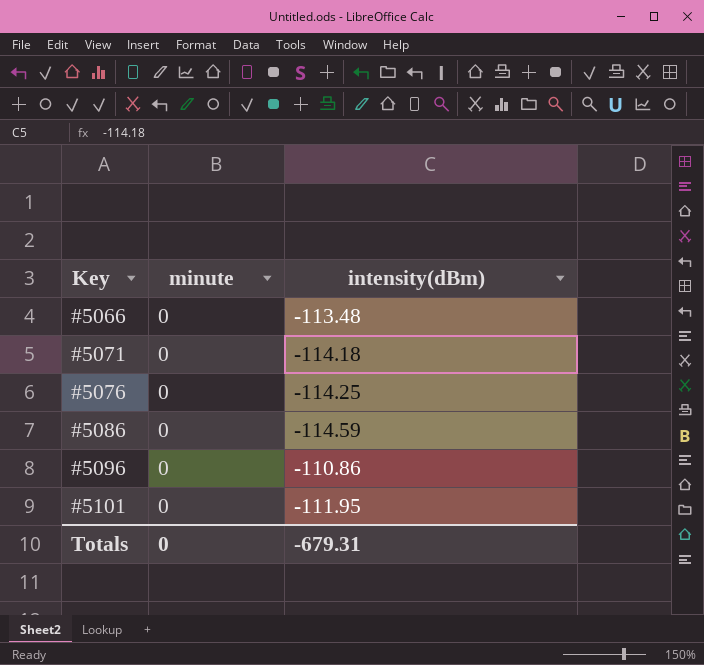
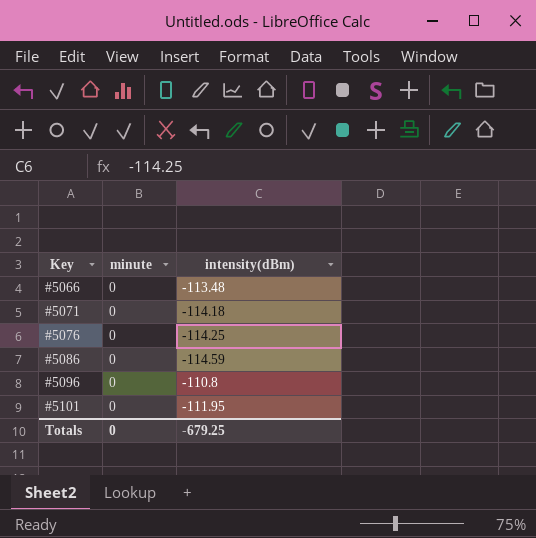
#5096 | intensity(dBm): -110.86 -> -110.8
Totals | intensity(dBm): -679.31 -> -679.25

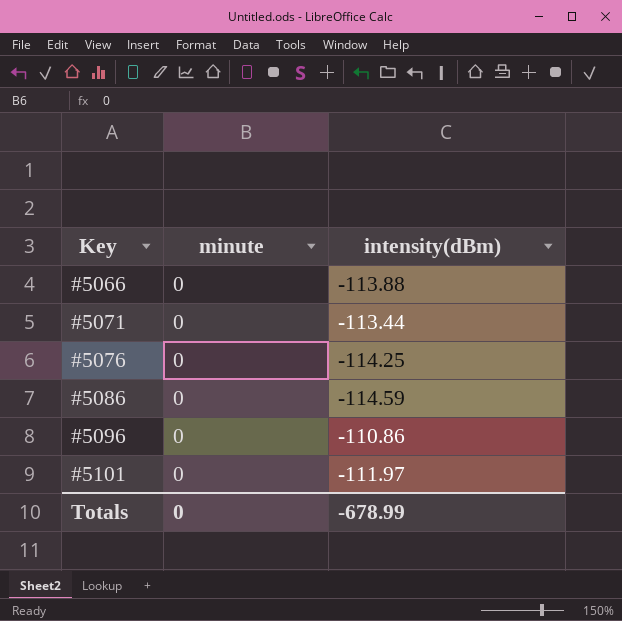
#5066 | intensity(dBm): -113.48 -> -113.88
#5071 | intensity(dBm): -114.18 -> -113.44
#5096 | intensity(dBm): -110.8 -> -110.86
#5101 | intensity(dBm): -111.95 -> -111.97
Totals | intensity(dBm): -679.25 -> -678.99

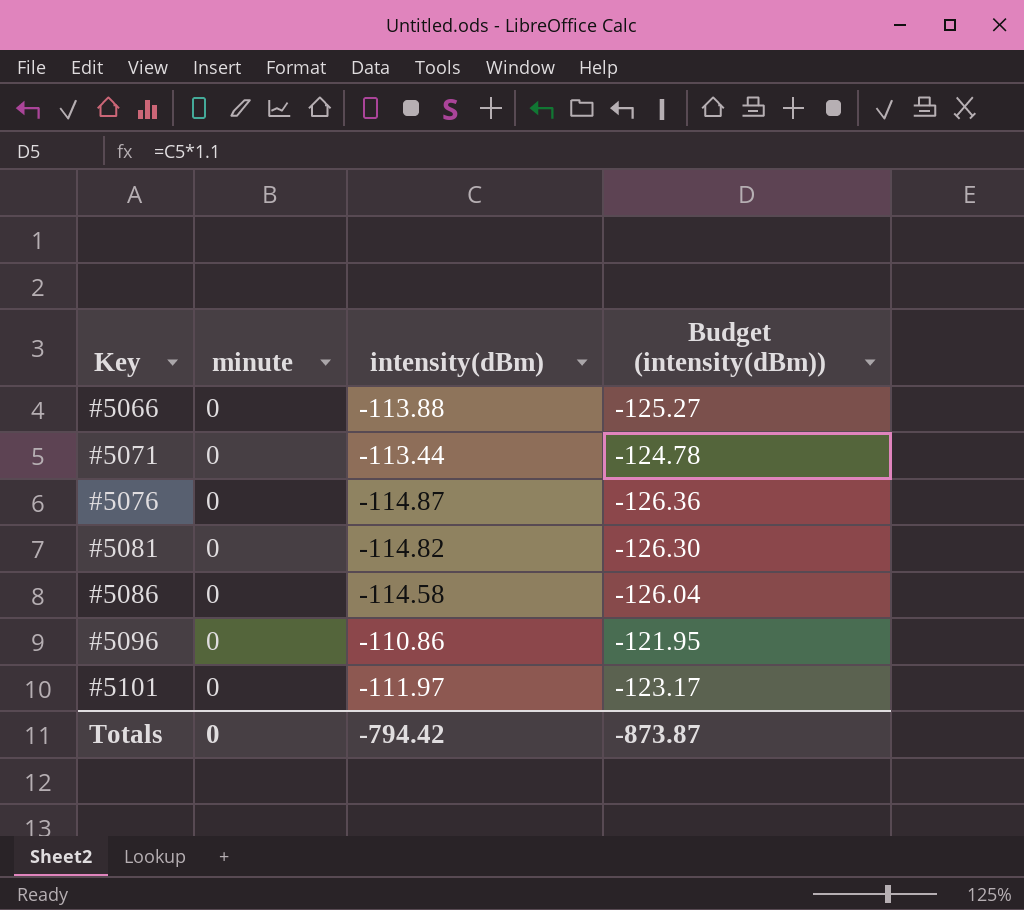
column Budget (intensity(dBm)) | formula: none -> [intensity(dBm)] * 1.1
#5076 | intensity(dBm): -114.25 -> -114.87
row #5081: none -> 0 | -114.82 | -126.30
#5086 | intensity(dBm): -114.59 -> -114.58
Totals | intensity(dBm): -678.99 -> -794.42

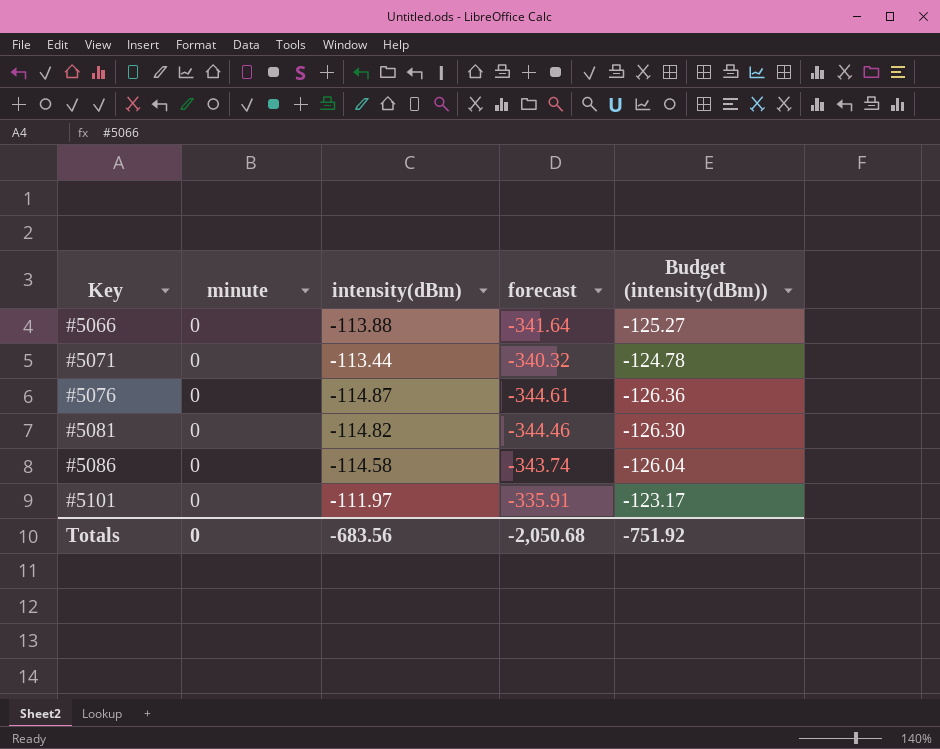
column forecast | formula: none -> [intensity(dBm)] * 3
row #5096: 0 | -110.86 | -121.95 -> none
Totals | intensity(dBm): -794.42 -> -683.56
Totals | Budget (intensity(dBm)): -873.87 -> -751.92

